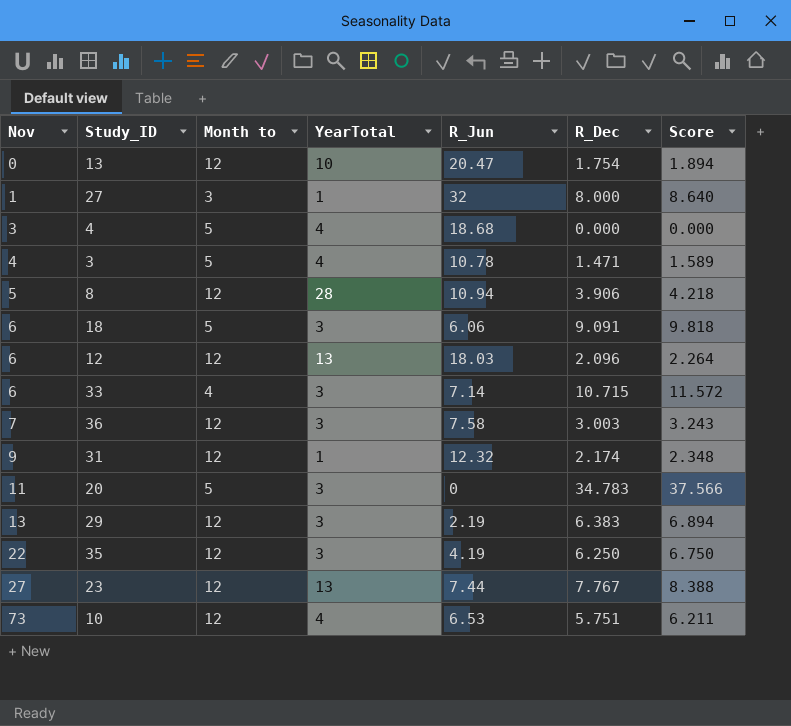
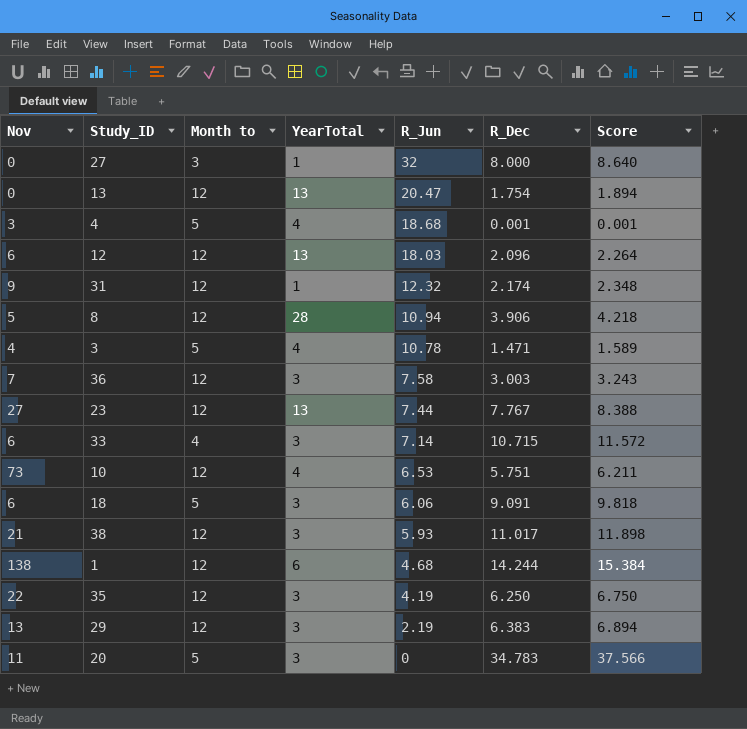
row order: Nov ascending -> R_Jun descending
27 | Nov: 1 -> 0
13 | YearTotal: 10 -> 13
4 | R_Dec: 0.000 -> 0.001
4 | Score: 0.000 -> 0.001
row 38: none -> 21 | 12 | 3 | 5.93 | 11.017 | 11.898
row 1: none -> 138 | 12 | 6 | 4.68 | 14.244 | 15.384

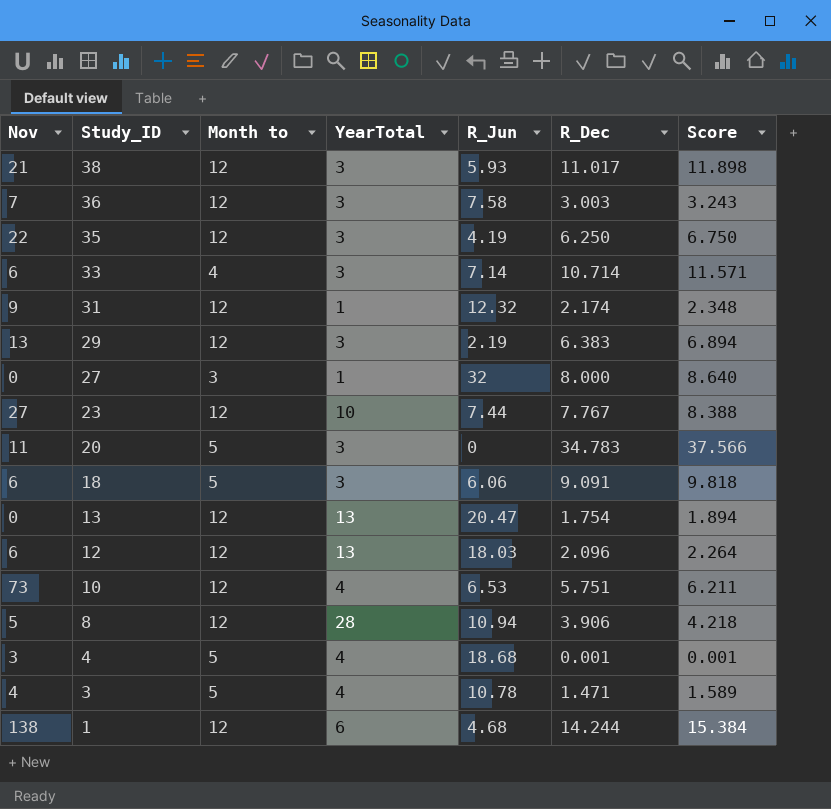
row order: R_Jun descending -> Study_ID descending
33 | R_Dec: 10.715 -> 10.714
33 | Score: 11.572 -> 11.571
23 | YearTotal: 13 -> 10

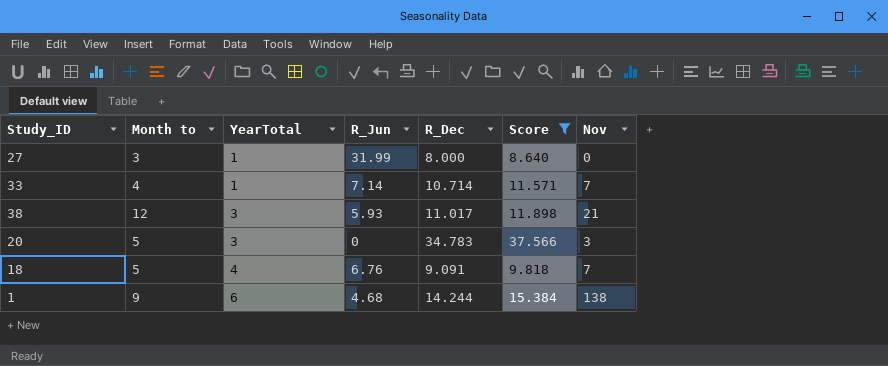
filter: none -> Score >= 8.640
row order: Study_ID descending -> YearTotal ascending
column Nov | position: 1 -> 7
27 | R_Jun: 32 -> 31.99
33 | YearTotal: 3 -> 1
33 | Nov: 6 -> 7
20 | Nov: 11 -> 3
18 | YearTotal: 3 -> 4
18 | R_Jun: 6.06 -> 6.76
18 | Nov: 6 -> 7
1 | Month to: 12 -> 9

